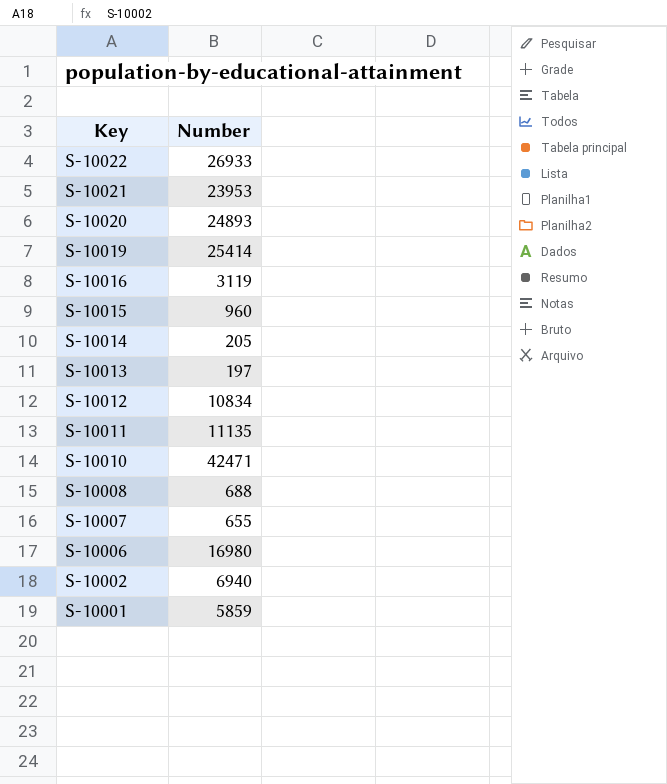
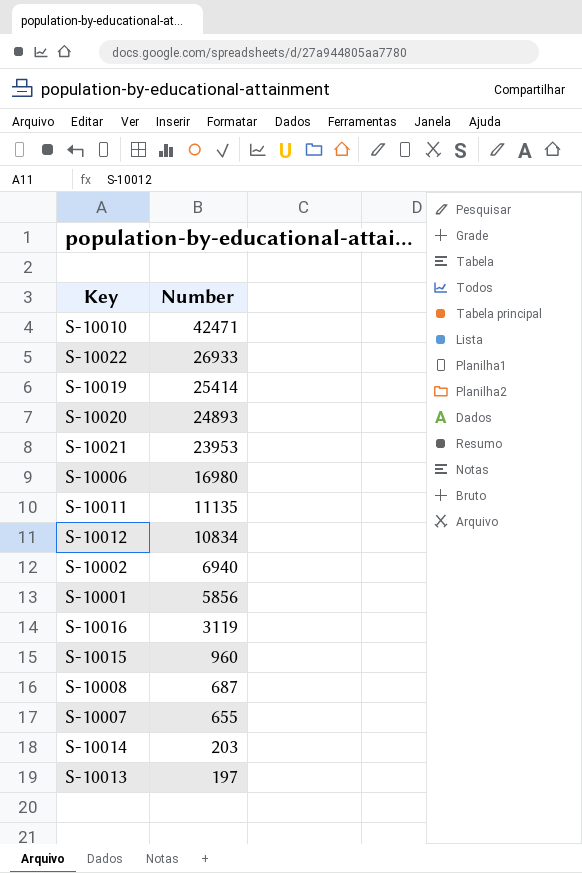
row order: Key descending -> Number descending
S-10001 | Number: 5859 -> 5856
S-10008 | Number: 688 -> 687
S-10014 | Number: 205 -> 203

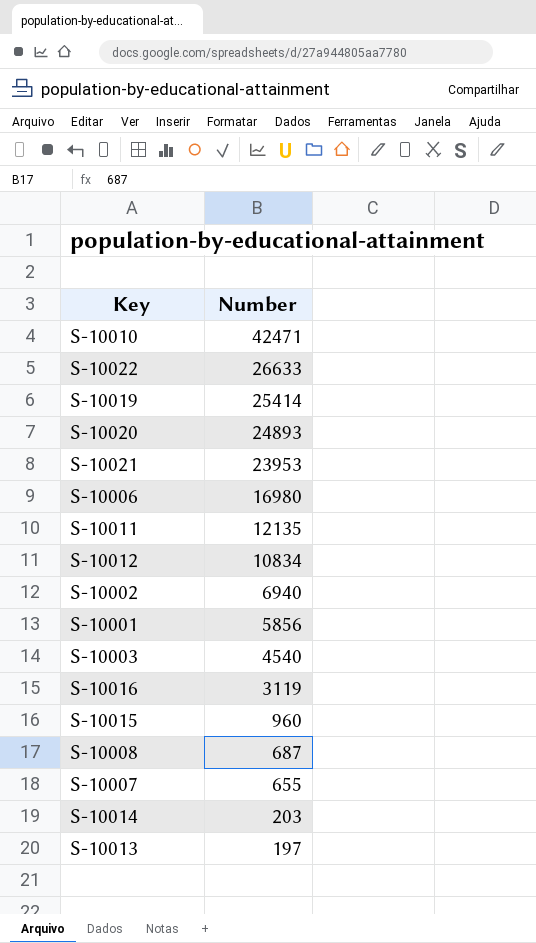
S-10022 | Number: 26933 -> 26633
S-10011 | Number: 11135 -> 12135
row S-10003: none -> 4540

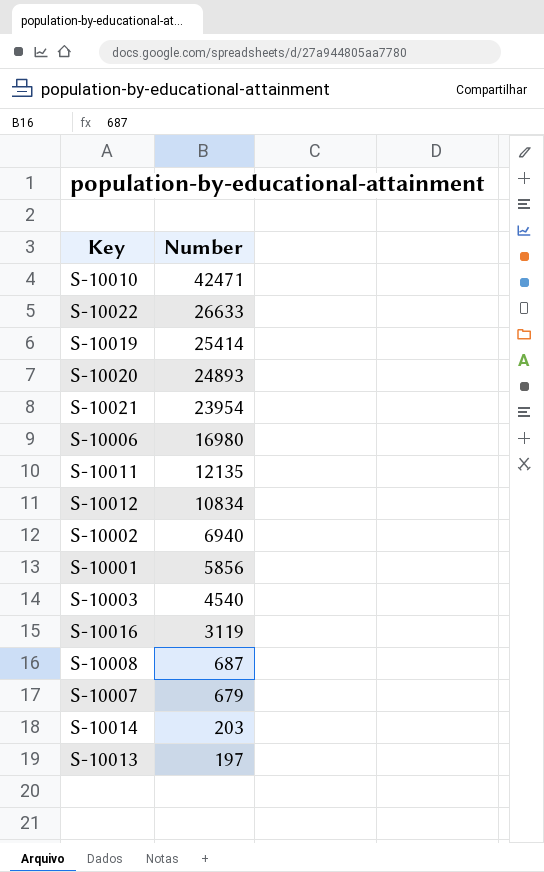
row S-10015: 960 -> none
S-10021 | Number: 23953 -> 23954
S-10007 | Number: 655 -> 679

